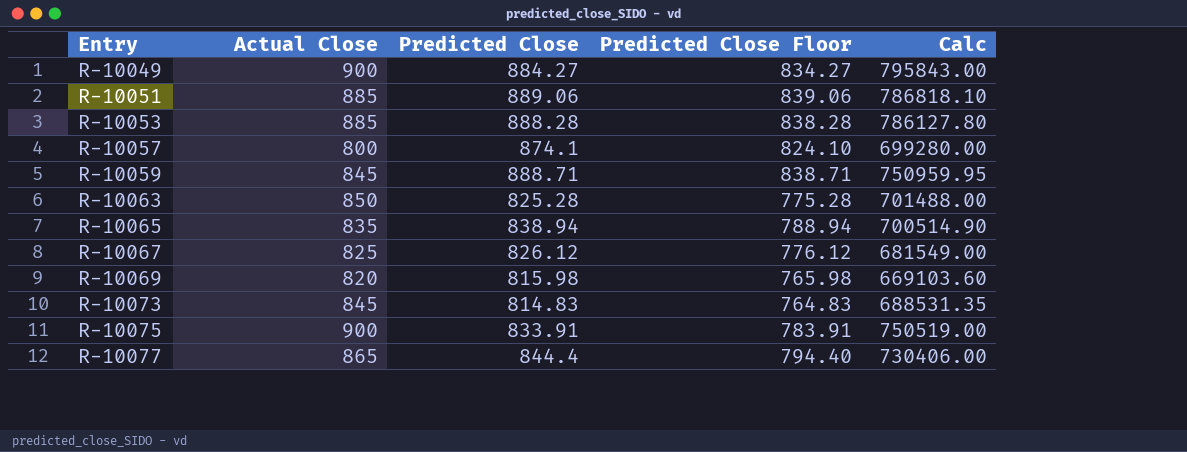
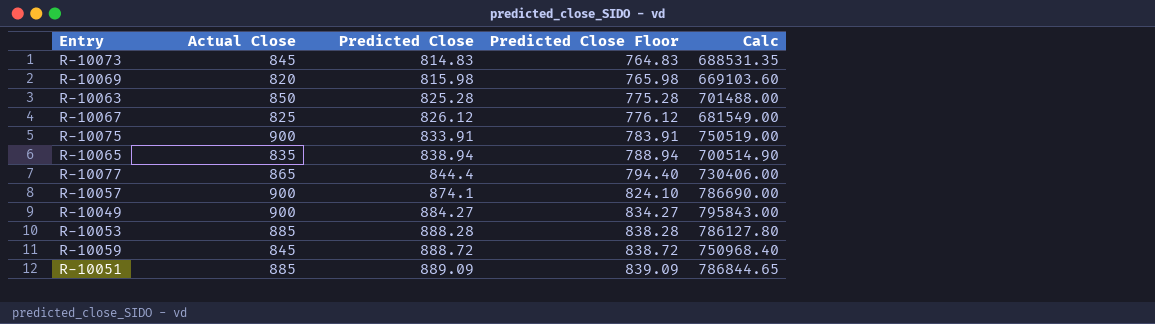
row order: Entry ascending -> Predicted Close ascending
R-10057 | Actual Close: 800 -> 900
R-10057 | Calc: 699280.00 -> 786690.00
R-10059 | Predicted Close: 888.71 -> 888.72
R-10059 | Predicted Close Floor: 838.71 -> 838.72
R-10059 | Calc: 750959.95 -> 750968.40
R-10051 | Predicted Close: 889.06 -> 889.09
R-10051 | Predicted Close Floor: 839.06 -> 839.09
R-10051 | Calc: 786818.10 -> 786844.65

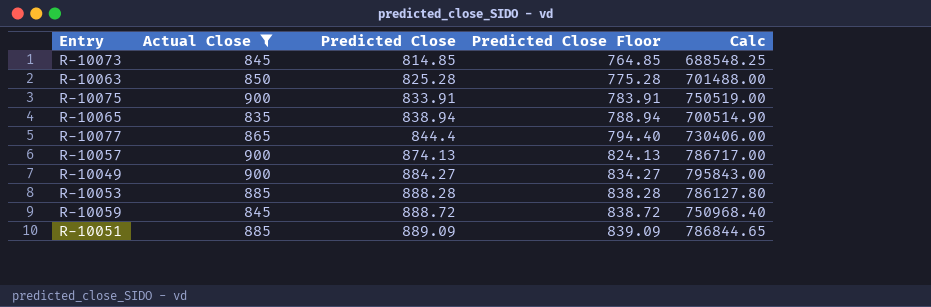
filter: none -> Actual Close >= 835
R-10073 | Predicted Close: 814.83 -> 814.85
R-10073 | Predicted Close Floor: 764.83 -> 764.85
R-10073 | Calc: 688531.35 -> 688548.25
R-10057 | Predicted Close: 874.1 -> 874.13
R-10057 | Predicted Close Floor: 824.10 -> 824.13
R-10057 | Calc: 786690.00 -> 786717.00

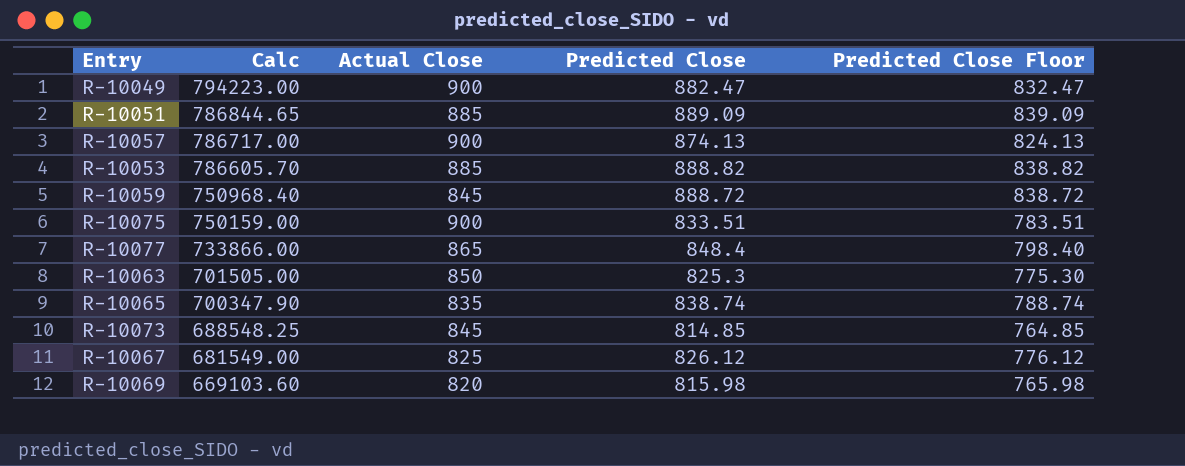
filter: Actual Close >= 835 -> none
row order: Predicted Close ascending -> Calc descending
column Calc | position: 5 -> 2
R-10049 | Calc: 795843.00 -> 794223.00
R-10049 | Predicted Close: 884.27 -> 882.47
R-10049 | Predicted Close Floor: 834.27 -> 832.47
R-10053 | Calc: 786127.80 -> 786605.70
R-10053 | Predicted Close: 888.28 -> 888.82
R-10053 | Predicted Close Floor: 838.28 -> 838.82
R-10075 | Calc: 750519.00 -> 750159.00
R-10075 | Predicted Close: 833.91 -> 833.51
R-10075 | Predicted Close Floor: 783.91 -> 783.51
R-10077 | Calc: 730406.00 -> 733866.00
R-10077 | Predicted Close: 844.4 -> 848.4
R-10077 | Predicted Close Floor: 794.40 -> 798.40
R-10063 | Calc: 701488.00 -> 701505.00
R-10063 | Predicted Close: 825.28 -> 825.3
R-10063 | Predicted Close Floor: 775.28 -> 775.30
R-10065 | Calc: 700514.90 -> 700347.90
R-10065 | Predicted Close: 838.94 -> 838.74
R-10065 | Predicted Close Floor: 788.94 -> 788.74

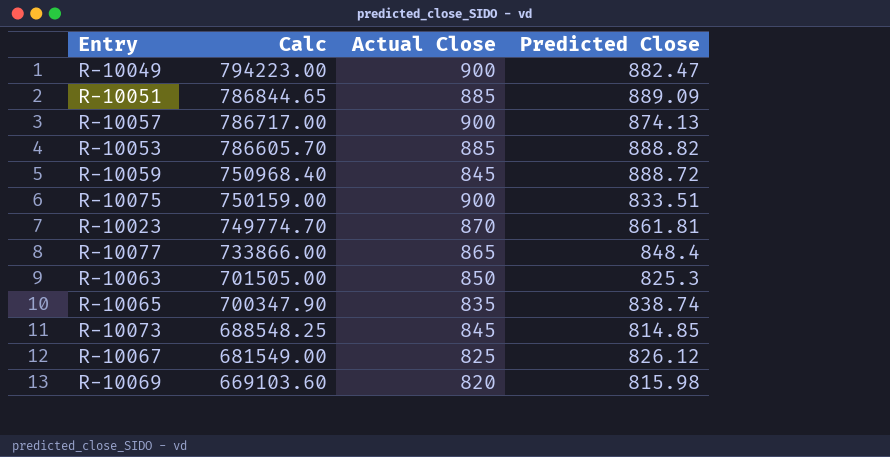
column Predicted Close Floor | formula: [Predicted Close] - 50 -> none
row R-10023: none -> 749774.70 | 870 | 861.81

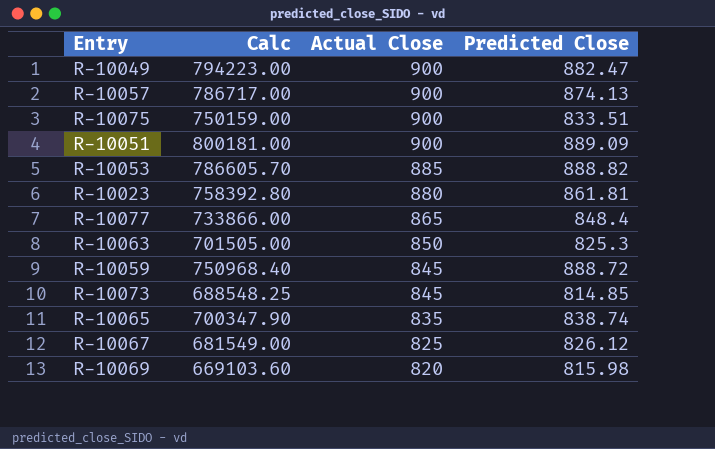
row order: Calc descending -> Actual Close descending
R-10051 | Calc: 786844.65 -> 800181.00
R-10051 | Actual Close: 885 -> 900
R-10023 | Calc: 749774.70 -> 758392.80
R-10023 | Actual Close: 870 -> 880

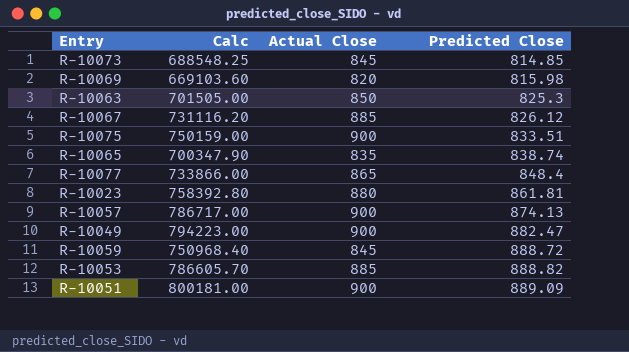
row order: Actual Close descending -> Predicted Close ascending
R-10067 | Calc: 681549.00 -> 731116.20
R-10067 | Actual Close: 825 -> 885

